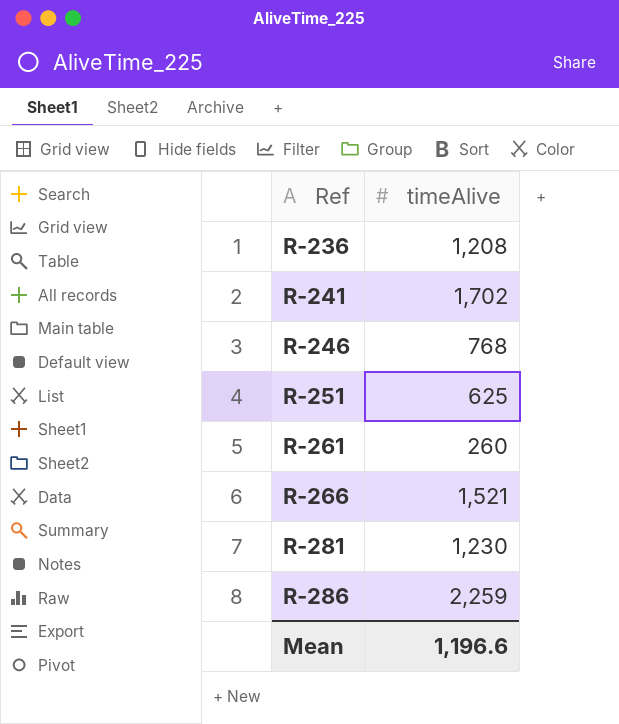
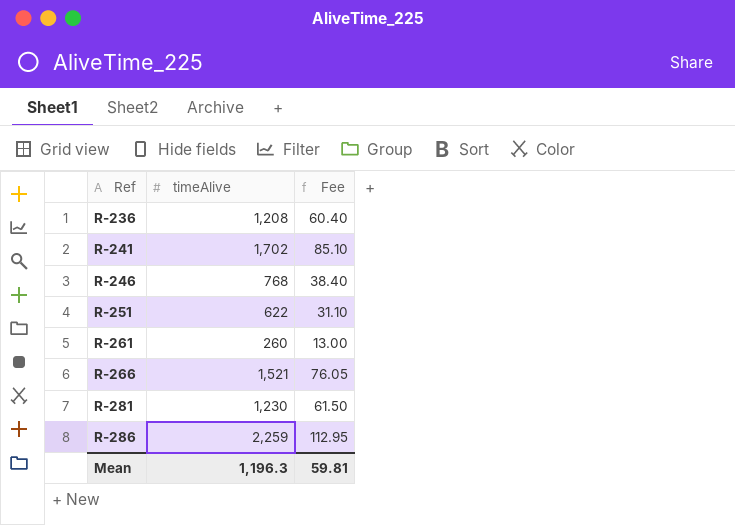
column Fee | formula: none -> [timeAlive] * 0.05
R-251 | timeAlive: 625 -> 622
Mean | timeAlive: 1,196.6 -> 1,196.3

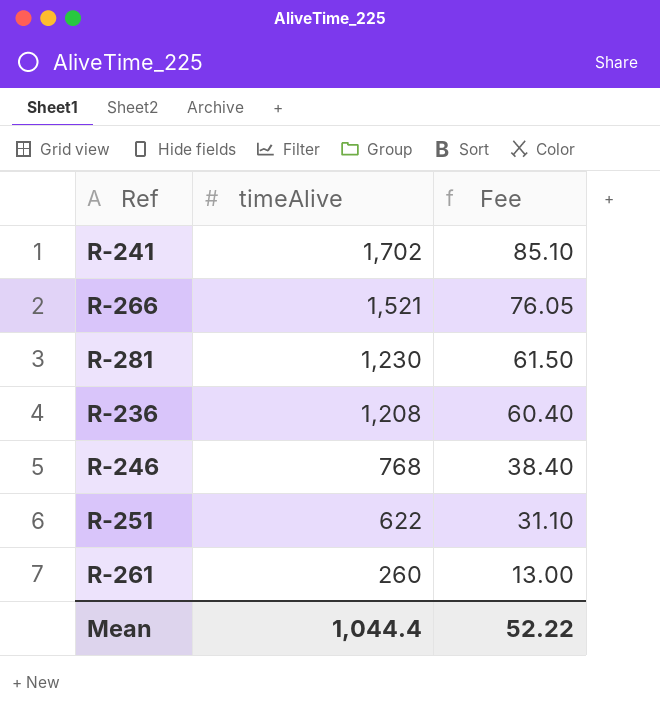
row order: Ref ascending -> timeAlive descending
row R-286: 2,259 | 112.95 -> none
Mean | timeAlive: 1,196.3 -> 1,044.4
Mean | Fee: 59.81 -> 52.22

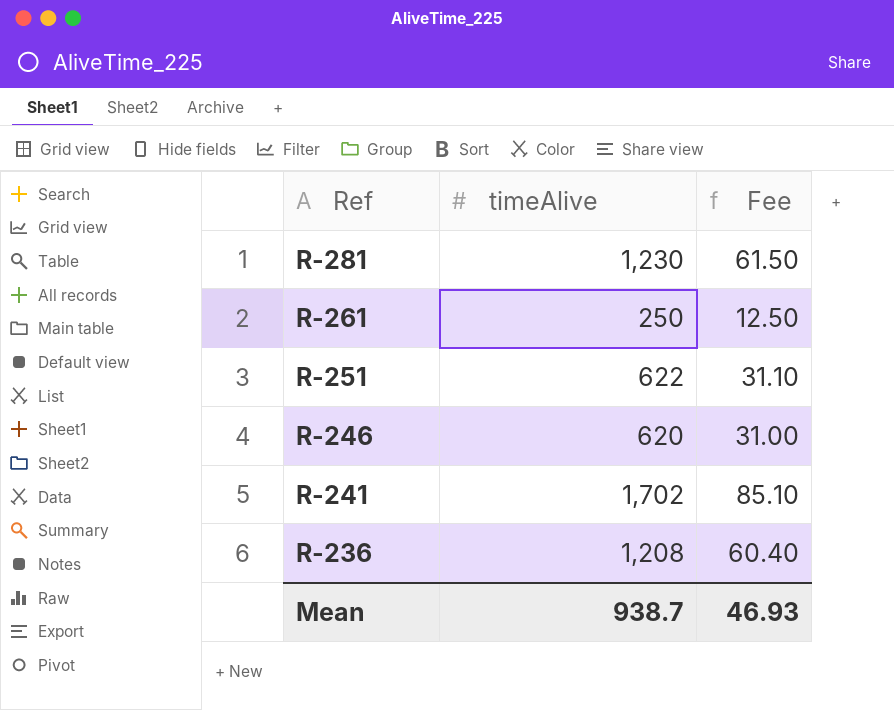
row order: timeAlive descending -> Ref descending
row R-266: 1,521 | 76.05 -> none
R-261 | timeAlive: 260 -> 250
R-261 | Fee: 13.00 -> 12.50
R-246 | timeAlive: 768 -> 620
R-246 | Fee: 38.40 -> 31.00
Mean | timeAlive: 1,044.4 -> 938.7
Mean | Fee: 52.22 -> 46.93

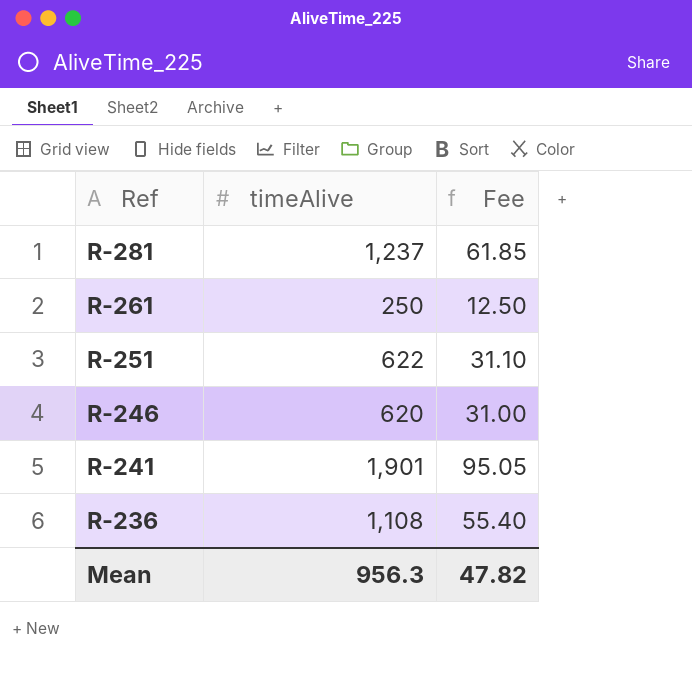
R-281 | timeAlive: 1,230 -> 1,237
R-281 | Fee: 61.50 -> 61.85
R-241 | timeAlive: 1,702 -> 1,901
R-241 | Fee: 85.10 -> 95.05
R-236 | timeAlive: 1,208 -> 1,108
R-236 | Fee: 60.40 -> 55.40
Mean | timeAlive: 938.7 -> 956.3
Mean | Fee: 46.93 -> 47.82

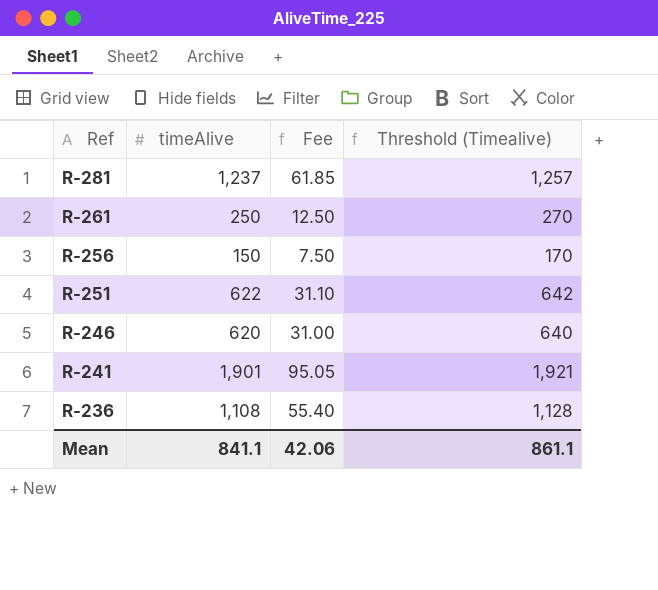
column Threshold (Timealive) | formula: none -> [timeAlive] + 20
row R-256: none -> 150 | 7.50 | 170
Mean | timeAlive: 956.3 -> 841.1
Mean | Fee: 47.82 -> 42.06

